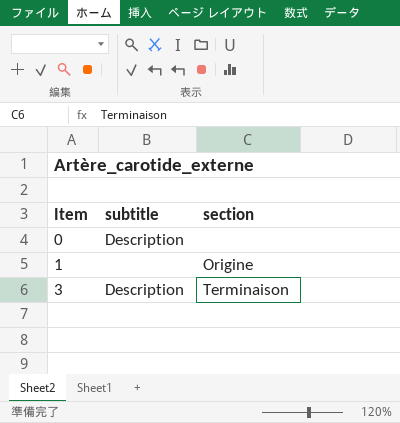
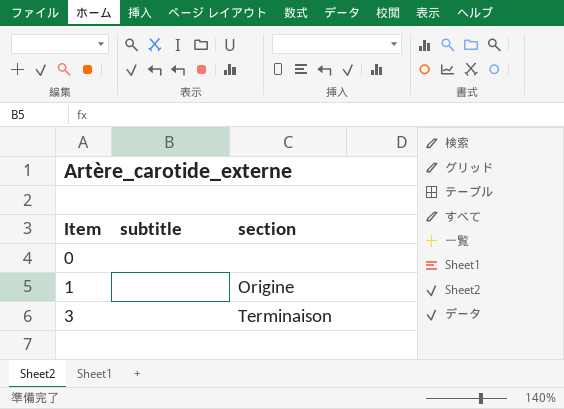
0 | subtitle: Description -> none
3 | subtitle: Description -> none

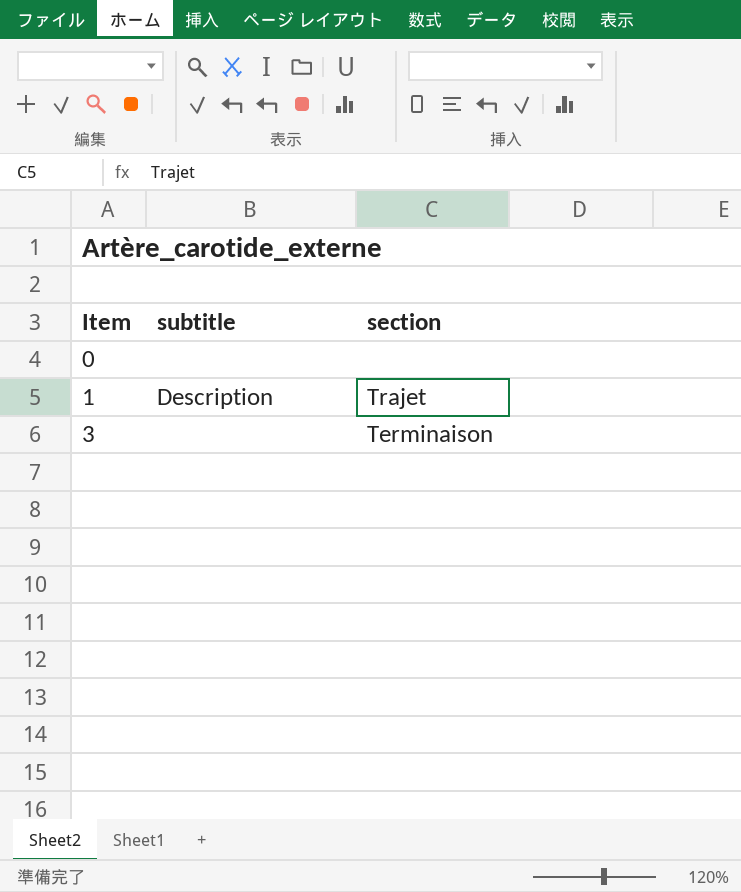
1 | subtitle: none -> Description
1 | section: Origine -> Trajet

